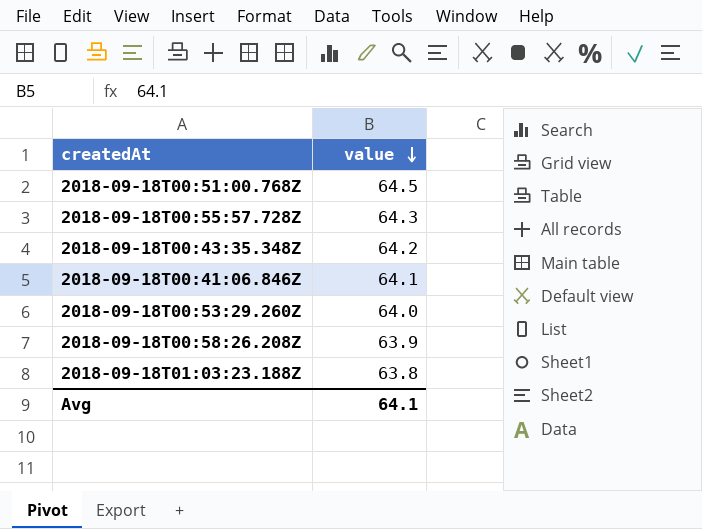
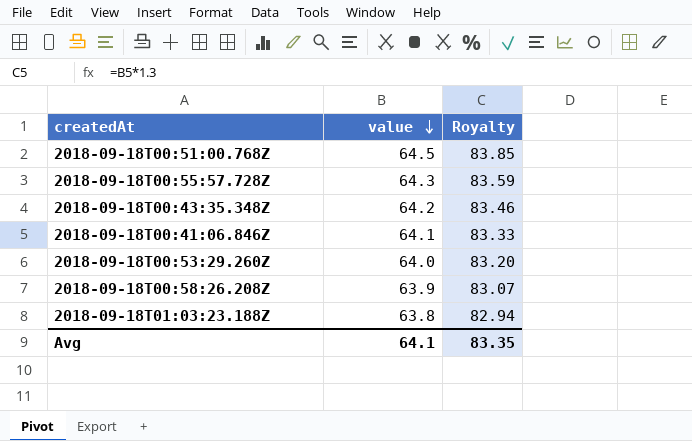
column Royalty | formula: none -> [value] * 1.3

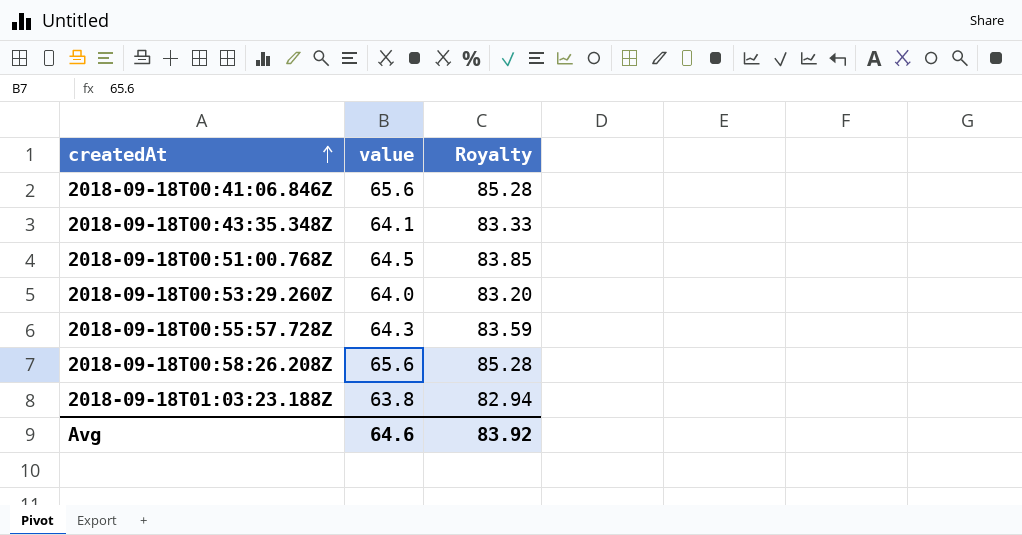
row order: value descending -> createdAt ascending
2018-09-18T00:41:06.846Z | value: 64.1 -> 65.6
2018-09-18T00:41:06.846Z | Royalty: 83.33 -> 85.28
2018-09-18T00:43:35.348Z | value: 64.2 -> 64.1
2018-09-18T00:43:35.348Z | Royalty: 83.46 -> 83.33
2018-09-18T00:58:26.208Z | value: 63.9 -> 65.6
2018-09-18T00:58:26.208Z | Royalty: 83.07 -> 85.28
Avg | value: 64.1 -> 64.6
Avg | Royalty: 83.35 -> 83.92

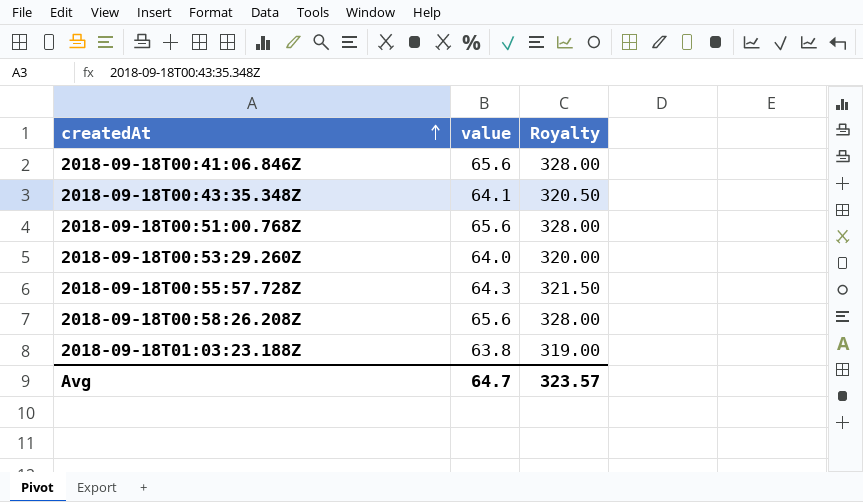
column Royalty | formula: [value] * 1.3 -> [value] * 5
2018-09-18T00:51:00.768Z | value: 64.5 -> 65.6
Avg | value: 64.6 -> 64.7
Avg | Royalty: 83.92 -> 323.57

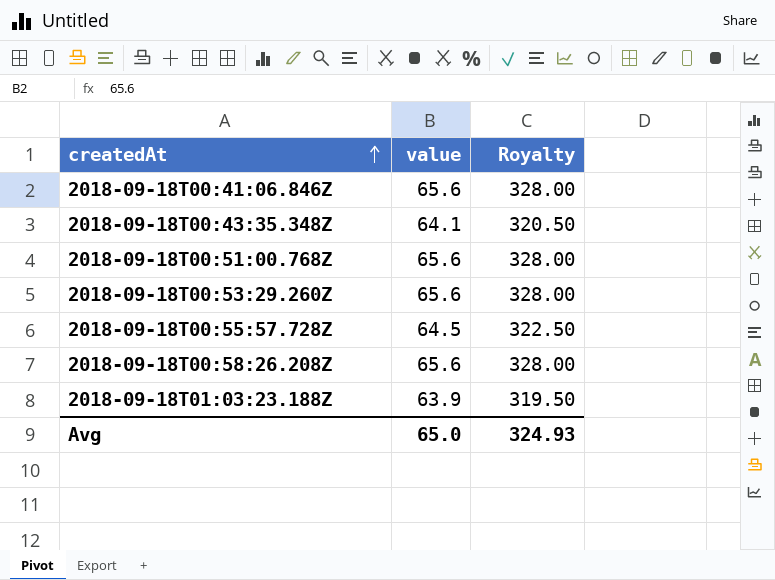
2018-09-18T00:53:29.260Z | value: 64.0 -> 65.6
2018-09-18T00:53:29.260Z | Royalty: 320.00 -> 328.00
2018-09-18T00:55:57.728Z | value: 64.3 -> 64.5
2018-09-18T00:55:57.728Z | Royalty: 321.50 -> 322.50
2018-09-18T01:03:23.188Z | value: 63.8 -> 63.9
2018-09-18T01:03:23.188Z | Royalty: 319.00 -> 319.50
Avg | value: 64.7 -> 65.0
Avg | Royalty: 323.57 -> 324.93

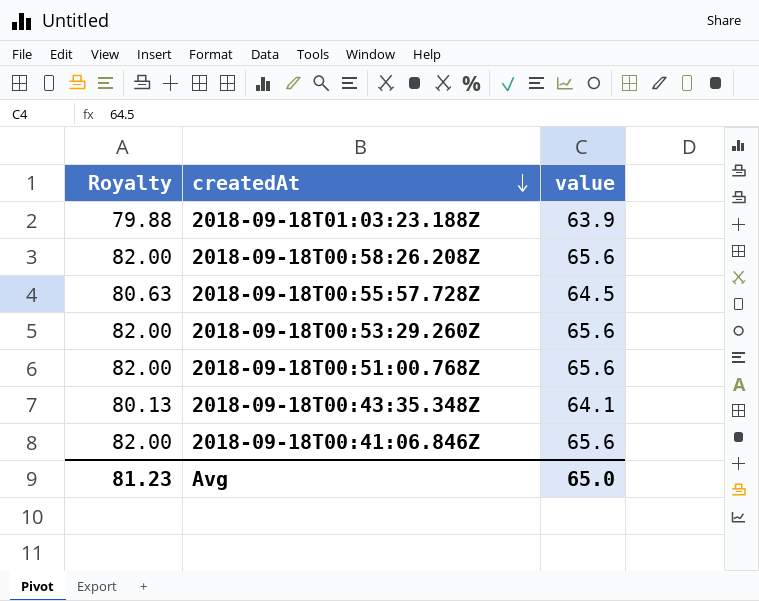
row order: createdAt ascending -> createdAt descending
column Royalty | formula: [value] * 5 -> [value] * 1.25
column Royalty | position: 3 -> 1
Avg | Royalty: 324.93 -> 81.23

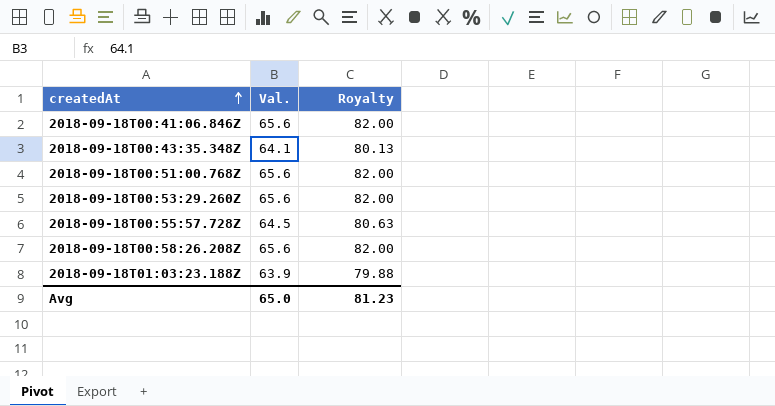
row order: createdAt descending -> createdAt ascending
column name: value -> Val.
column Royalty | position: 1 -> 3

